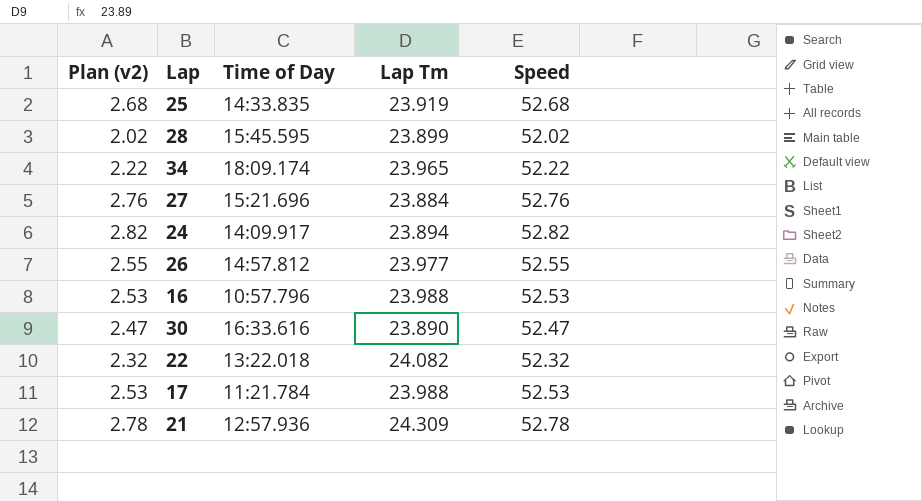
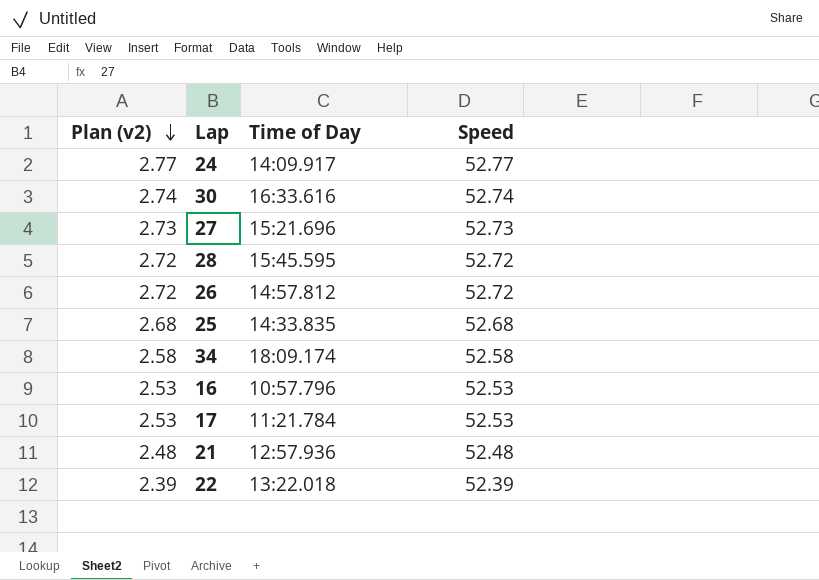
row order: none -> Plan (v2) descending
column Lap Tm | position: 4 -> none
24 | Plan (v2): 2.82 -> 2.77
24 | Speed: 52.82 -> 52.77
30 | Plan (v2): 2.47 -> 2.74
30 | Speed: 52.47 -> 52.74
27 | Plan (v2): 2.76 -> 2.73
27 | Speed: 52.76 -> 52.73
28 | Plan (v2): 2.02 -> 2.72
28 | Speed: 52.02 -> 52.72
26 | Plan (v2): 2.55 -> 2.72
26 | Speed: 52.55 -> 52.72
34 | Plan (v2): 2.22 -> 2.58
34 | Speed: 52.22 -> 52.58
21 | Plan (v2): 2.78 -> 2.48
21 | Speed: 52.78 -> 52.48
22 | Plan (v2): 2.32 -> 2.39
22 | Speed: 52.32 -> 52.39

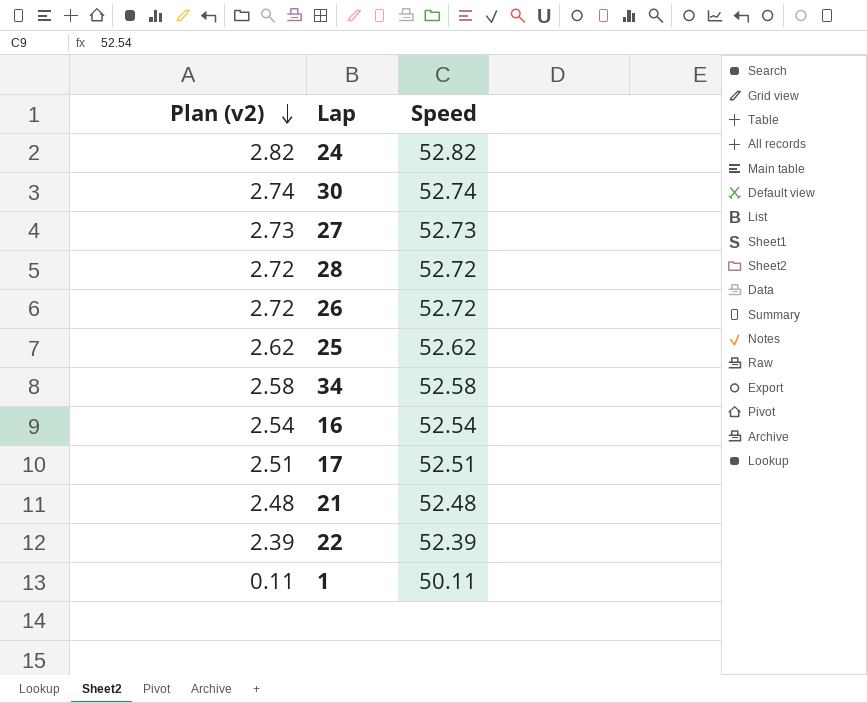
column Time of Day | position: 3 -> none
24 | Plan (v2): 2.77 -> 2.82
24 | Speed: 52.77 -> 52.82
25 | Plan (v2): 2.68 -> 2.62
25 | Speed: 52.68 -> 52.62
16 | Plan (v2): 2.53 -> 2.54
16 | Speed: 52.53 -> 52.54
17 | Plan (v2): 2.53 -> 2.51
17 | Speed: 52.53 -> 52.51
row 1: none -> 0.11 | 50.11

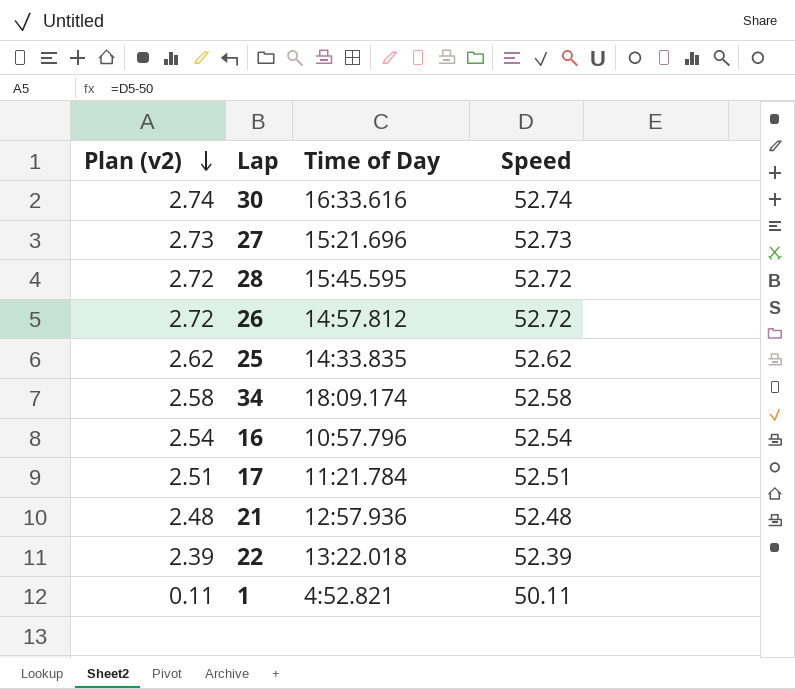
column Time of Day | position: none -> 3
row 24: 2.82 | 52.82 -> none

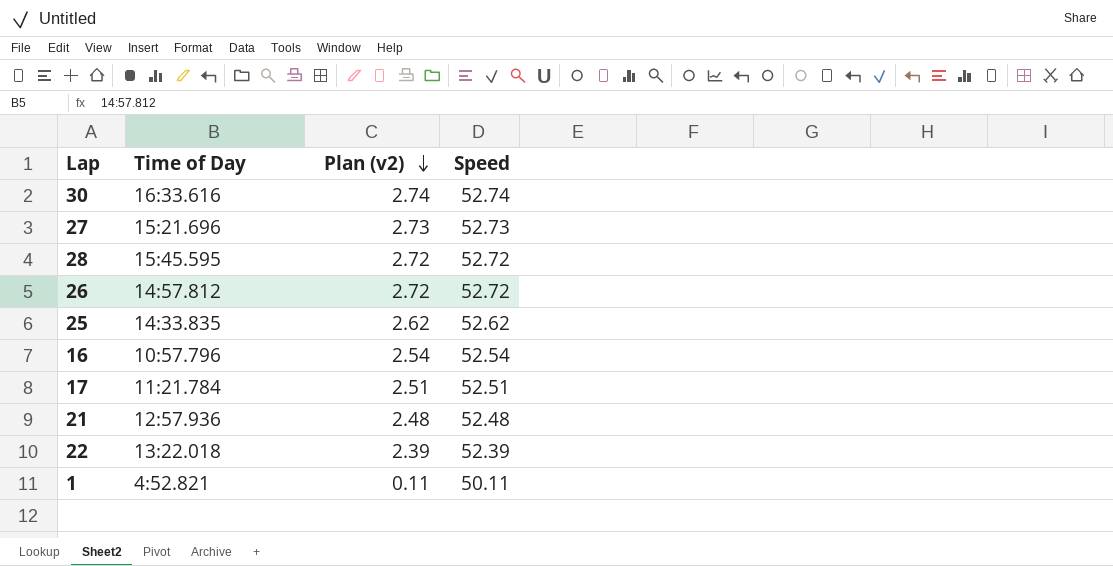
column Plan (v2) | position: 1 -> 3
row 34: 2.58 | 18:09.174 | 52.58 -> none

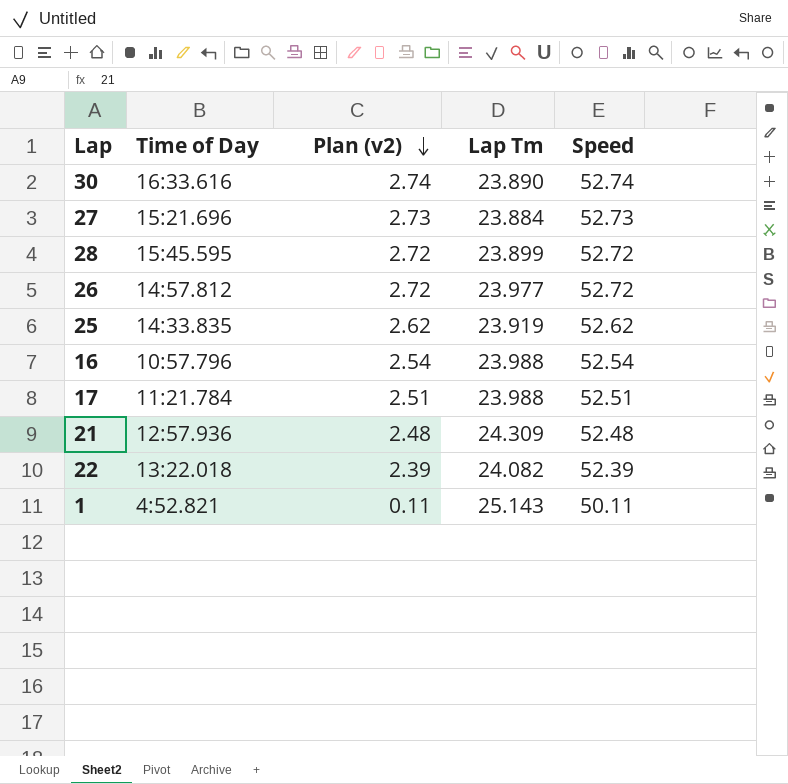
column Lap Tm | position: none -> 4

